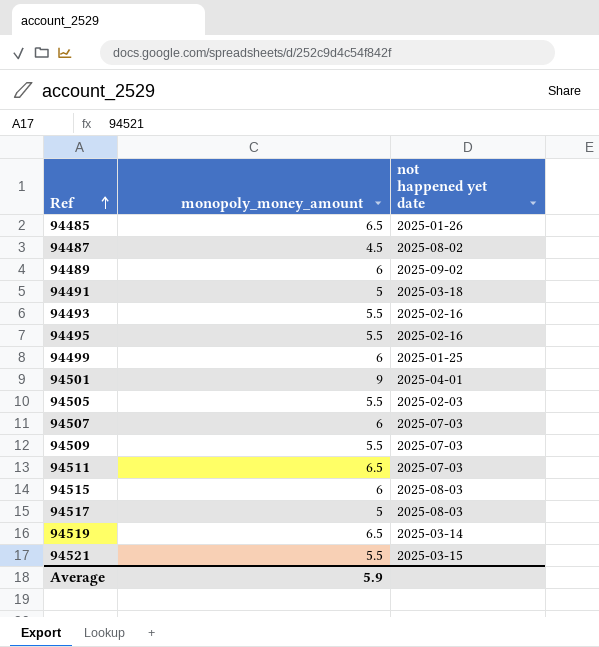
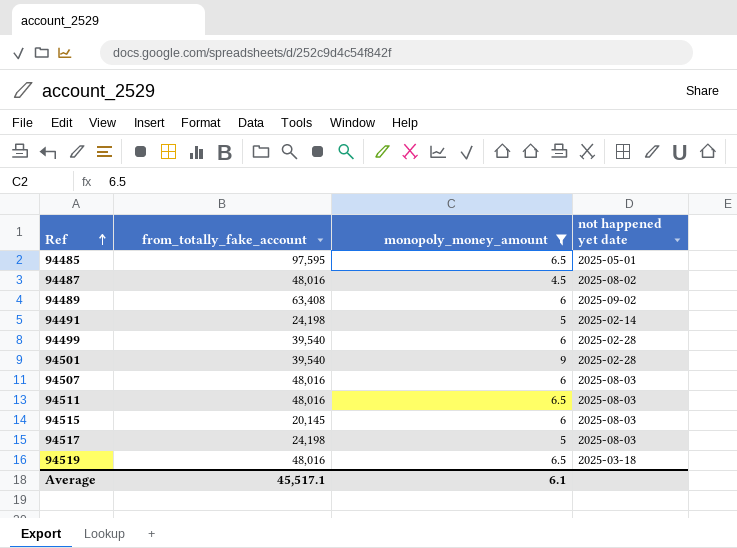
filter: none -> monopoly_money_amount != 5.5
column from_totally_fake_account | position: none -> 2
94485 | not happened yet date: 2025-01-26 -> 2025-05-01
94491 | not happened yet date: 2025-03-18 -> 2025-02-14
94499 | not happened yet date: 2025-01-25 -> 2025-02-28
94501 | not happened yet date: 2025-04-01 -> 2025-02-28
94507 | not happened yet date: 2025-07-03 -> 2025-08-03
94511 | not happened yet date: 2025-07-03 -> 2025-08-03
94519 | not happened yet date: 2025-03-14 -> 2025-03-18
Average | monopoly_money_amount: 5.9 -> 6.1

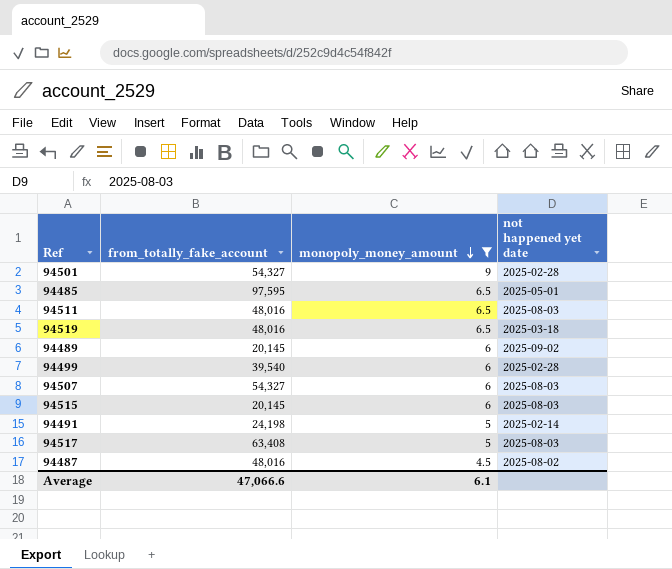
row order: Ref ascending -> monopoly_money_amount descending
94501 | from_totally_fake_account: 39,540 -> 54,327
94489 | from_totally_fake_account: 63,408 -> 20,145
94507 | from_totally_fake_account: 48,016 -> 54,327
94517 | from_totally_fake_account: 24,198 -> 63,408
Average | from_totally_fake_account: 45,517.1 -> 47,066.6

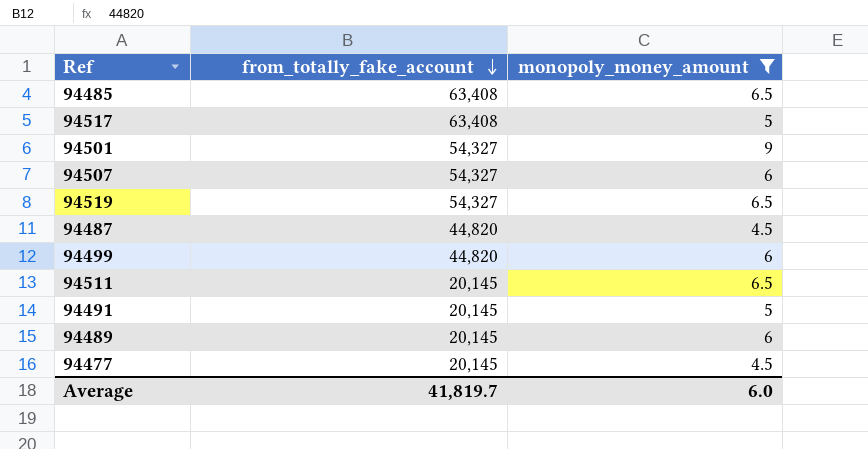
row order: monopoly_money_amount descending -> from_totally_fake_account descending
column not happened yet date | position: 4 -> none
row 94515: 20,145 | 6 | 2025-08-03 -> none
94485 | from_totally_fake_account: 97,595 -> 63,408
94519 | from_totally_fake_account: 48,016 -> 54,327
94487 | from_totally_fake_account: 48,016 -> 44,820
94499 | from_totally_fake_account: 39,540 -> 44,820
94511 | from_totally_fake_account: 48,016 -> 20,145
94491 | from_totally_fake_account: 24,198 -> 20,145
row 94477: none -> 20,145 | 4.5
Average | from_totally_fake_account: 47,066.6 -> 41,819.7
Average | monopoly_money_amount: 6.1 -> 6.0

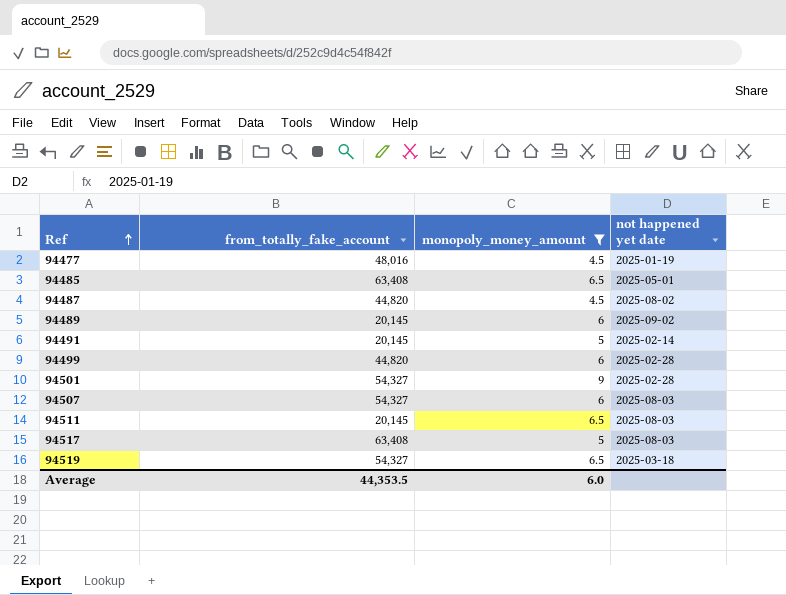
row order: from_totally_fake_account descending -> Ref ascending
column not happened yet date | position: none -> 4
94477 | from_totally_fake_account: 20,145 -> 48,016
Average | from_totally_fake_account: 41,819.7 -> 44,353.5

